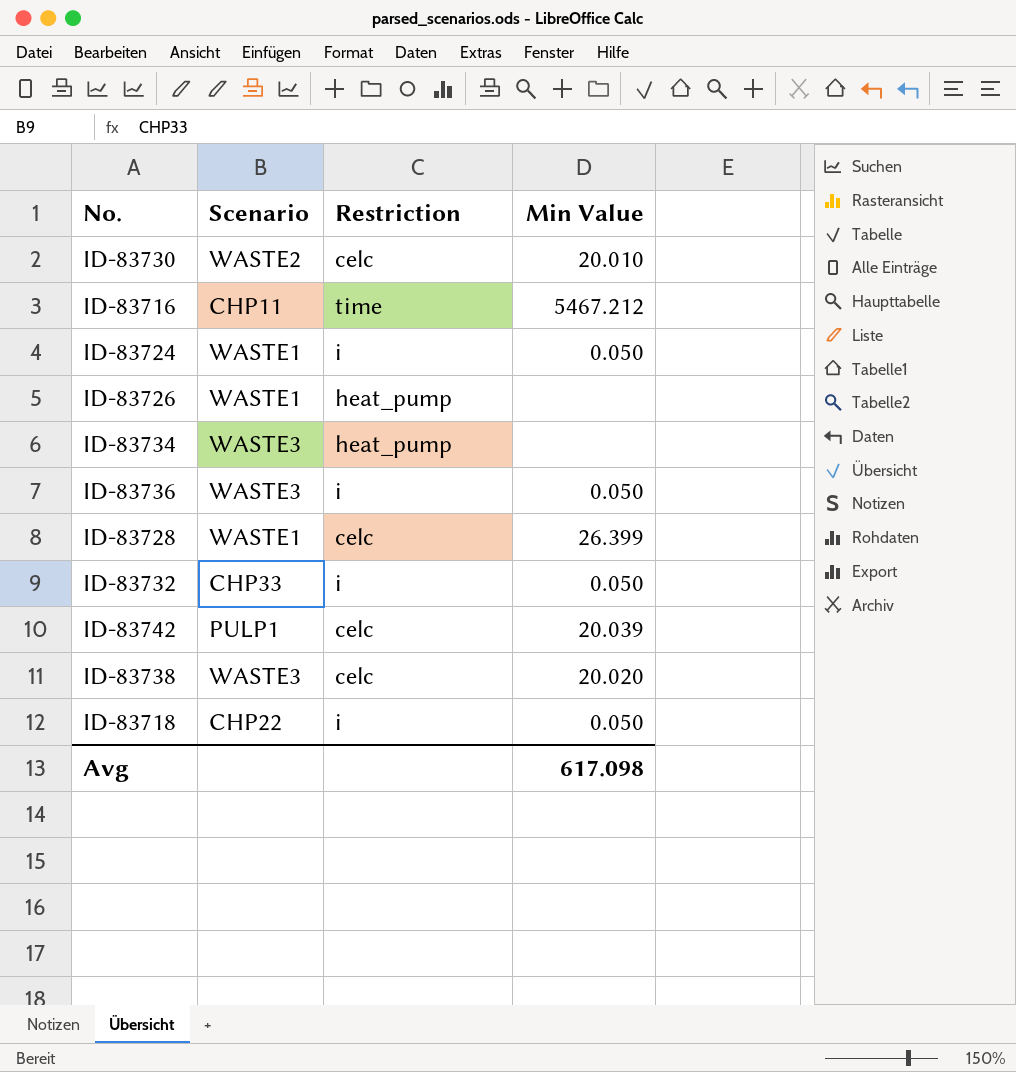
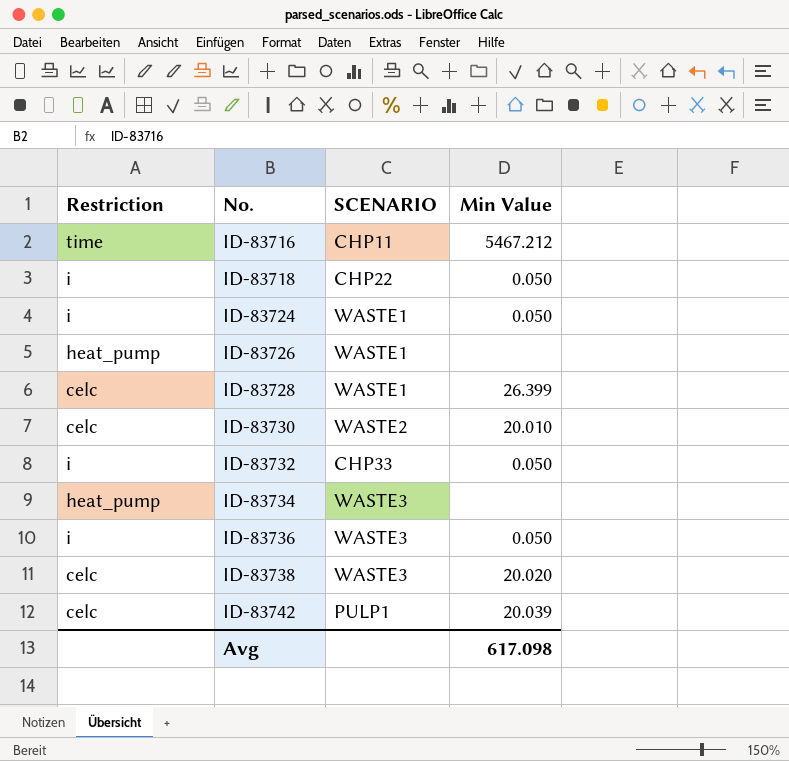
row order: none -> No. ascending
column Restriction | position: 3 -> 1
column name: Scenario -> SCENARIO

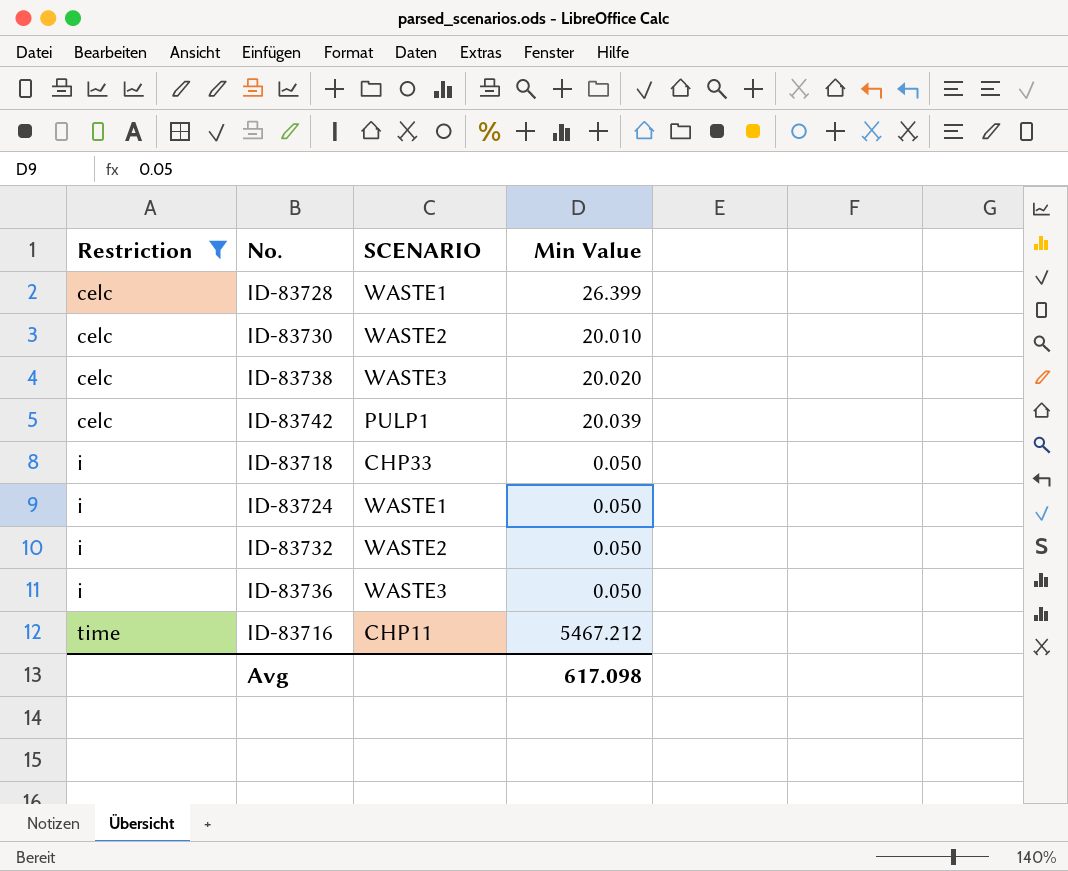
filter: none -> Restriction != heat_pump
row order: No. ascending -> Restriction ascending
ID-83718 | SCENARIO: CHP22 -> CHP33
ID-83732 | SCENARIO: CHP33 -> WASTE2

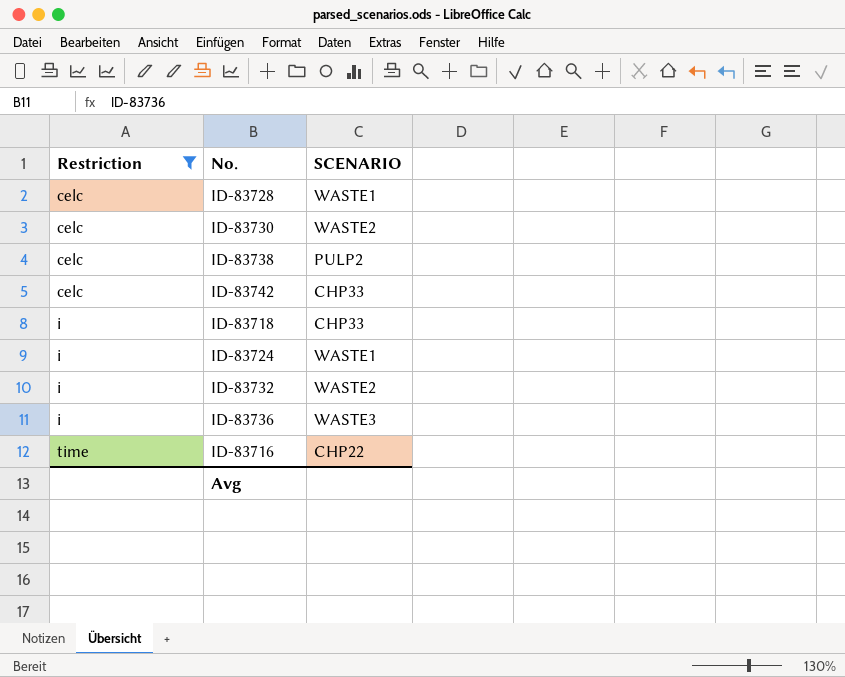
column Min Value | position: 4 -> none
ID-83738 | SCENARIO: WASTE3 -> PULP2
ID-83742 | SCENARIO: PULP1 -> CHP33
ID-83716 | SCENARIO: CHP11 -> CHP22

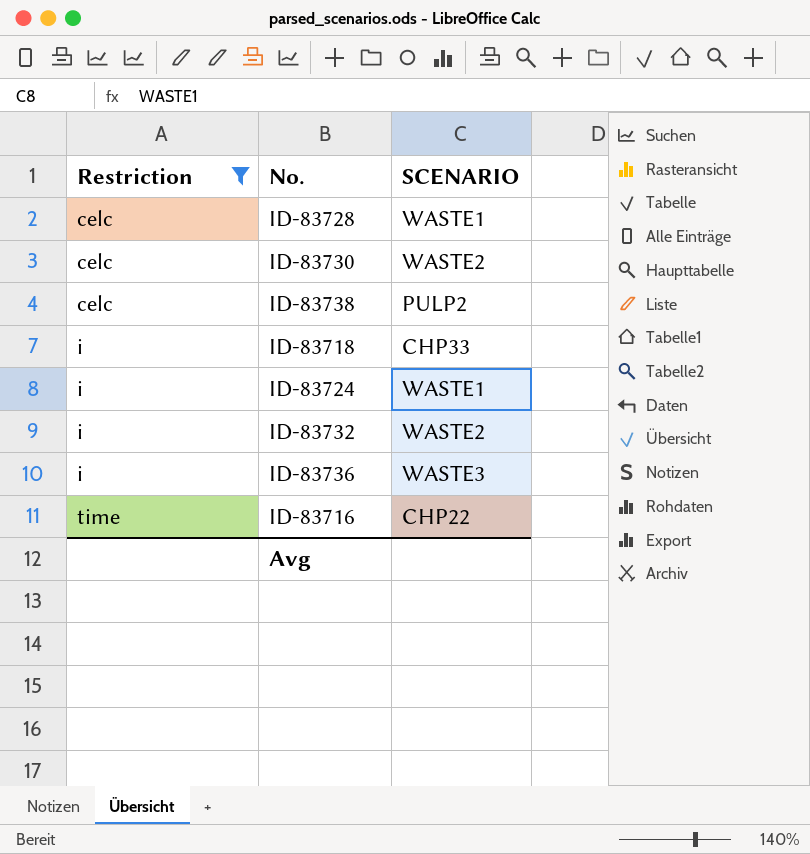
row ID-83742: celc | CHP33 -> none

